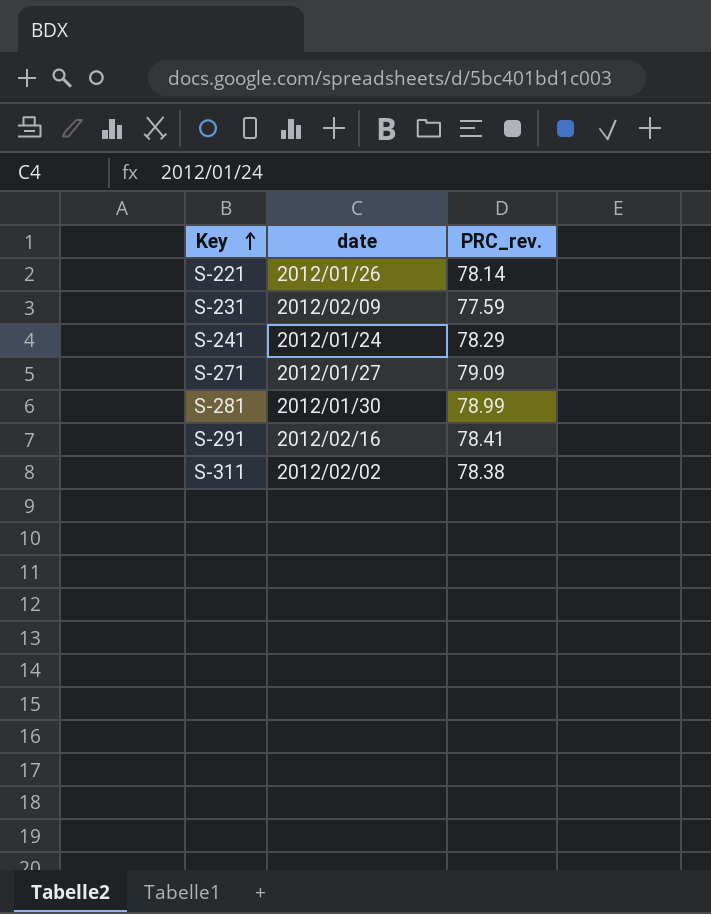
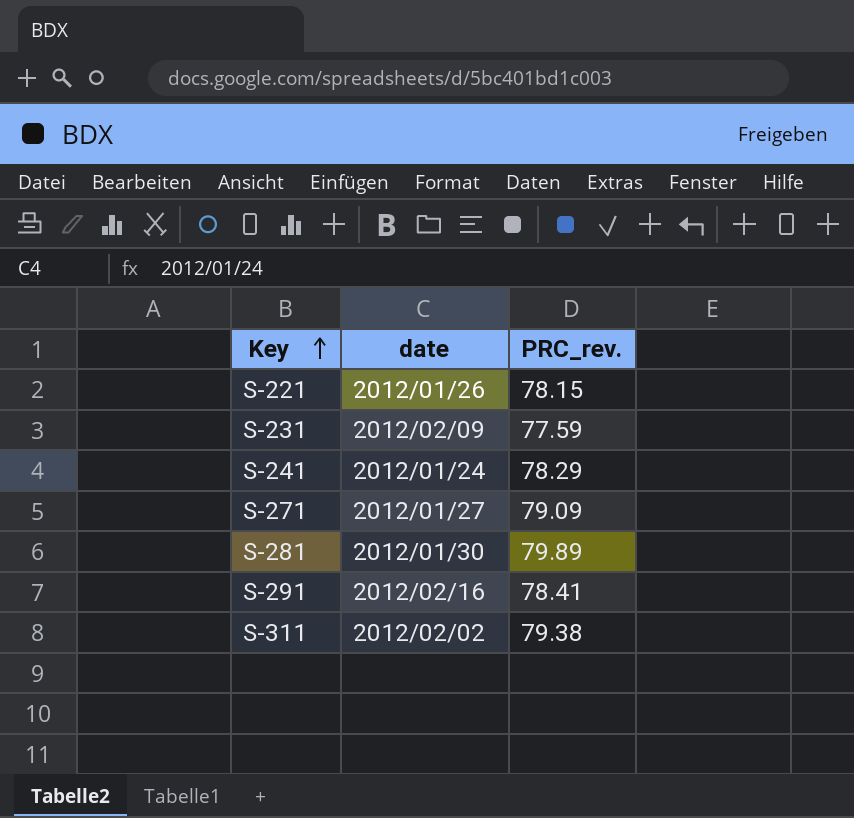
S-221 | PRC_rev.: 78.14 -> 78.15
S-281 | PRC_rev.: 78.99 -> 79.89
S-311 | PRC_rev.: 78.38 -> 79.38

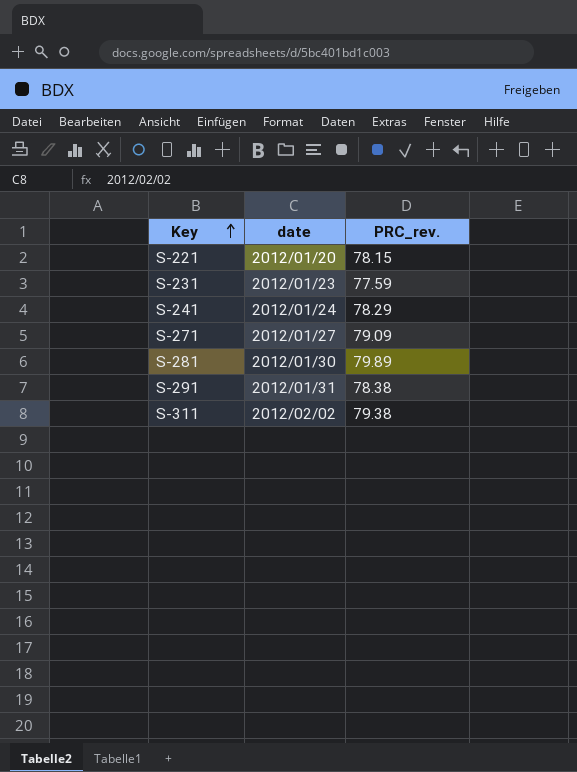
S-221 | date: 2012/01/26 -> 2012/01/20
S-231 | date: 2012/02/09 -> 2012/01/23
S-291 | date: 2012/02/16 -> 2012/01/31
S-291 | PRC_rev.: 78.41 -> 78.38

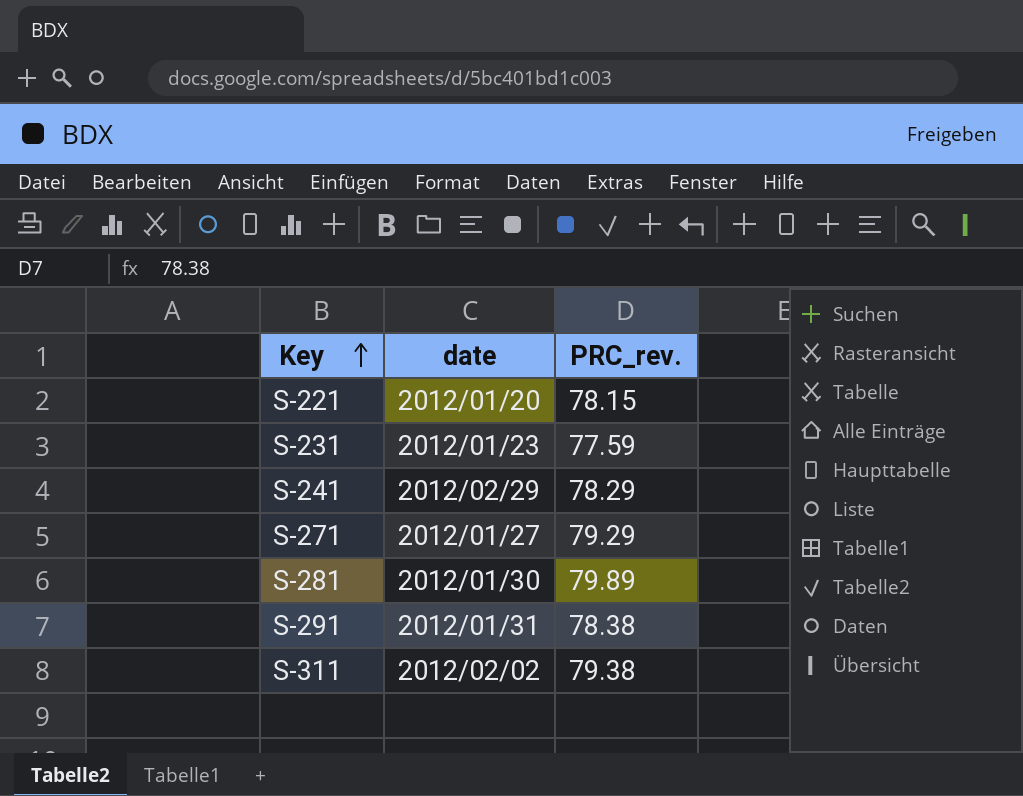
S-241 | date: 2012/01/24 -> 2012/02/29
S-271 | PRC_rev.: 79.09 -> 79.29

